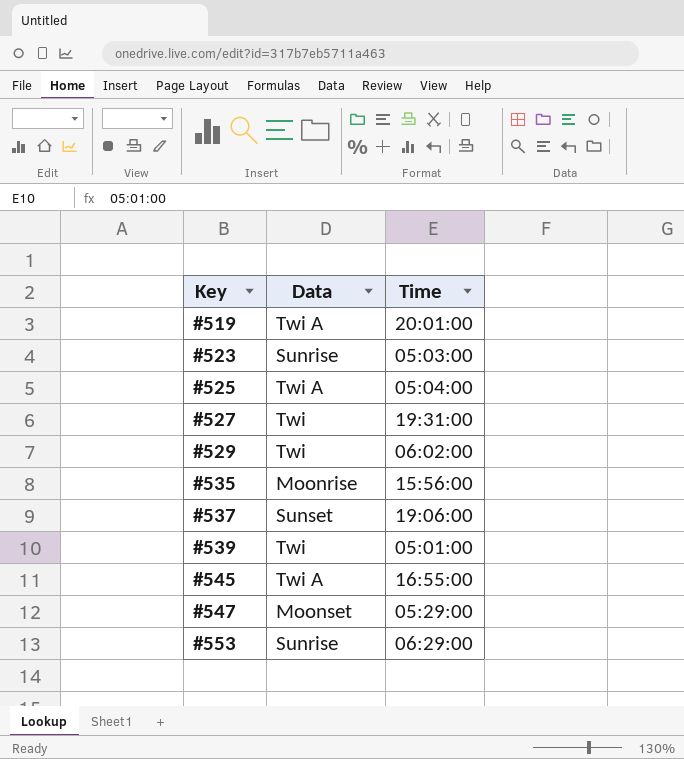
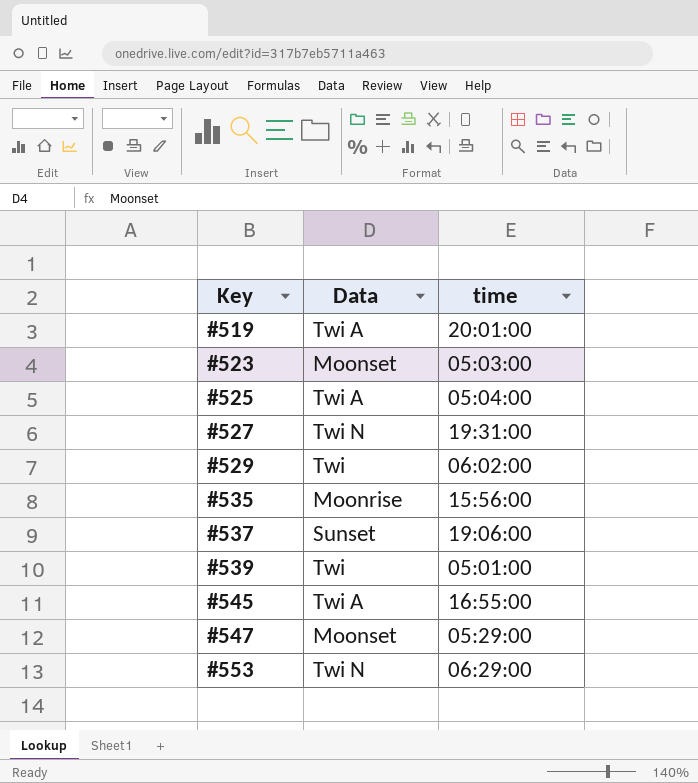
column name: Time -> time
#523 | Data: Sunrise -> Moonset
#527 | Data: Twi -> Twi N
#553 | Data: Sunrise -> Twi N

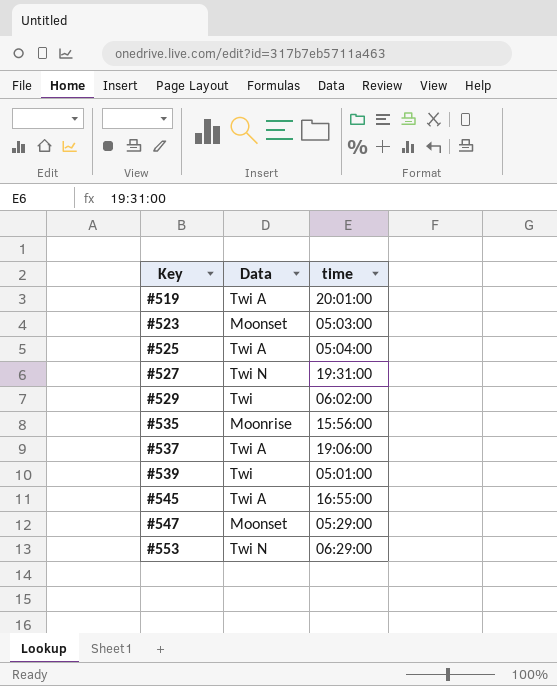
#537 | Data: Sunset -> Twi A

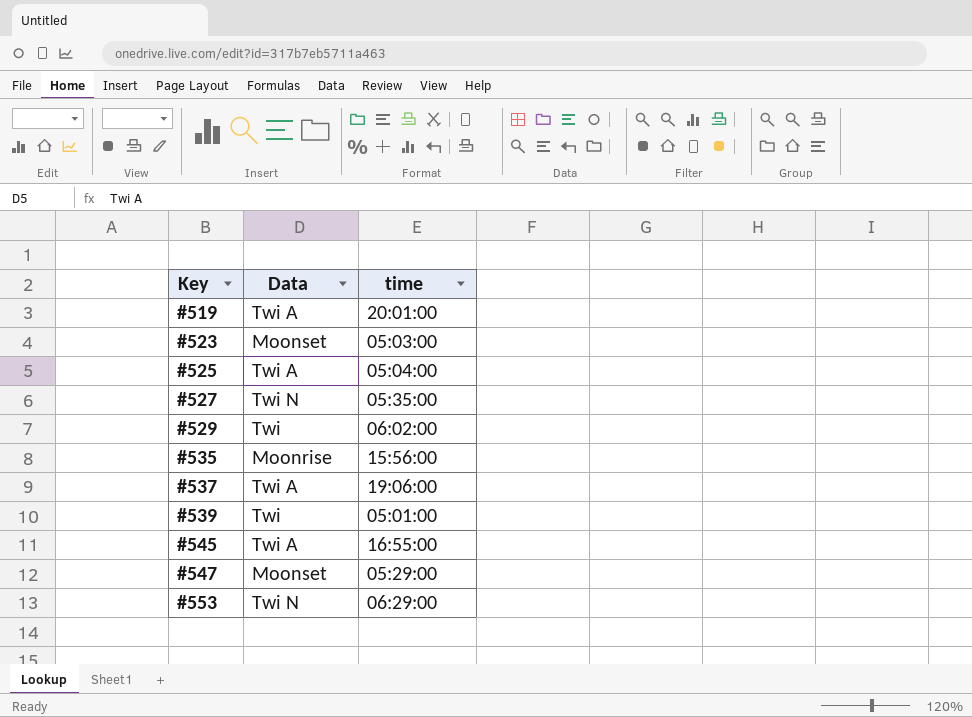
#527 | time: 19:31:00 -> 05:35:00

